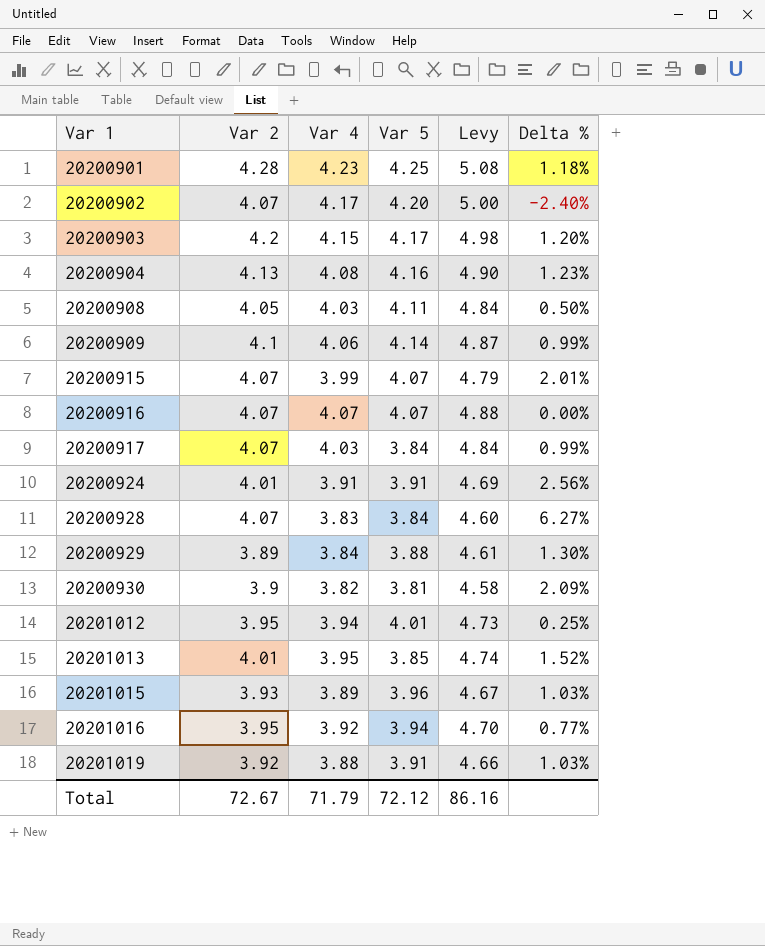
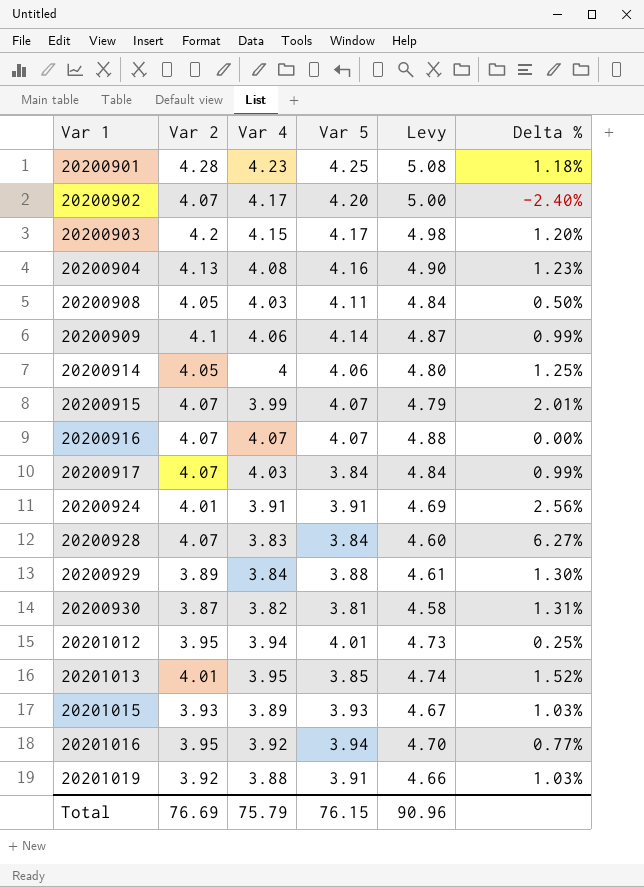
row 20200914: none -> 4.05 | 4 | 4.06 | 4.80 | 1.25%
20200930 | Var 2: 3.9 -> 3.87
20200930 | Delta %: 2.09% -> 1.31%
20201015 | Var 5: 3.96 -> 3.93
Total | Var 2: 72.67 -> 76.69
Total | Var 4: 71.79 -> 75.79
Total | Var 5: 72.12 -> 76.15
Total | Levy: 86.16 -> 90.96

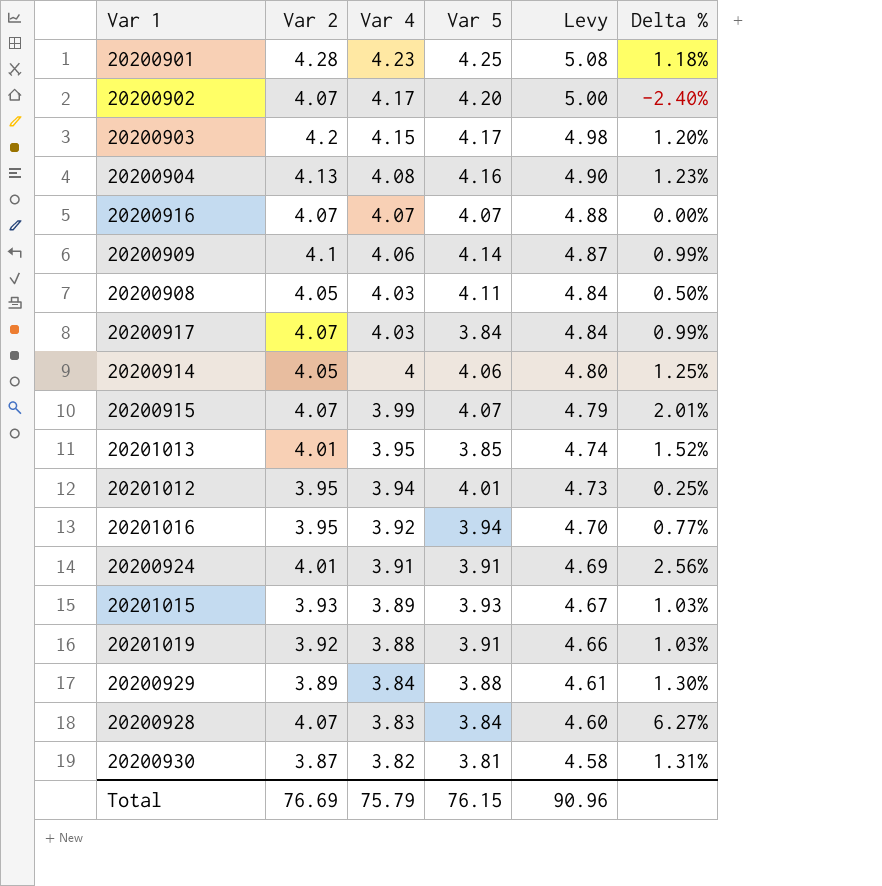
row order: Var 1 ascending -> Var 4 descending

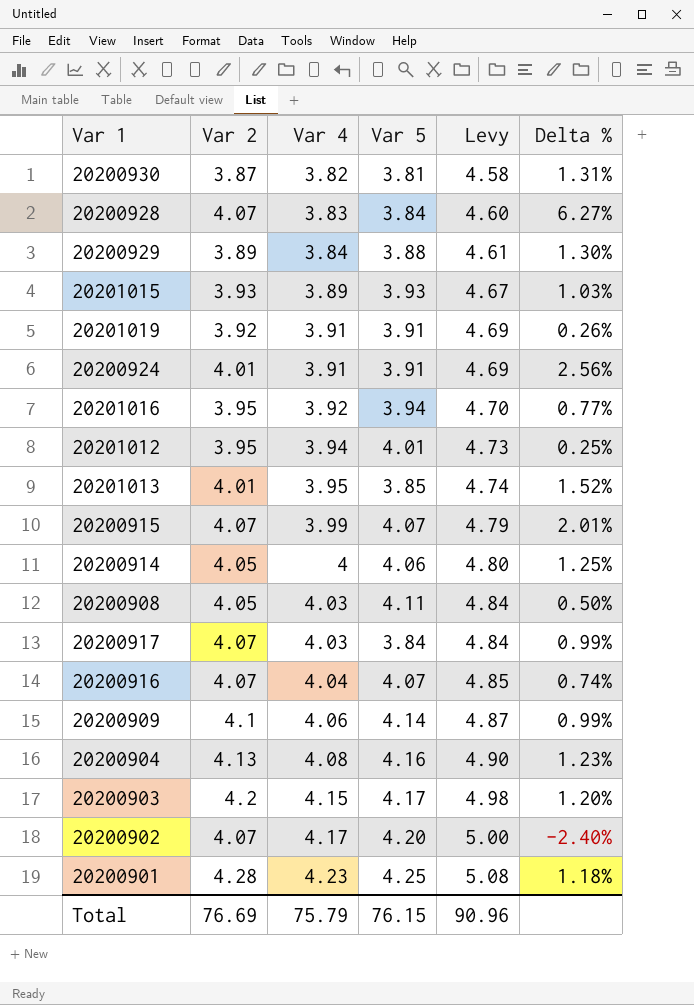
row order: Var 4 descending -> Var 4 ascending
20201019 | Var 4: 3.88 -> 3.91
20201019 | Levy: 4.66 -> 4.69
20201019 | Delta %: 1.03% -> 0.26%
20200916 | Var 4: 4.07 -> 4.04
20200916 | Levy: 4.88 -> 4.85
20200916 | Delta %: 0.00% -> 0.74%

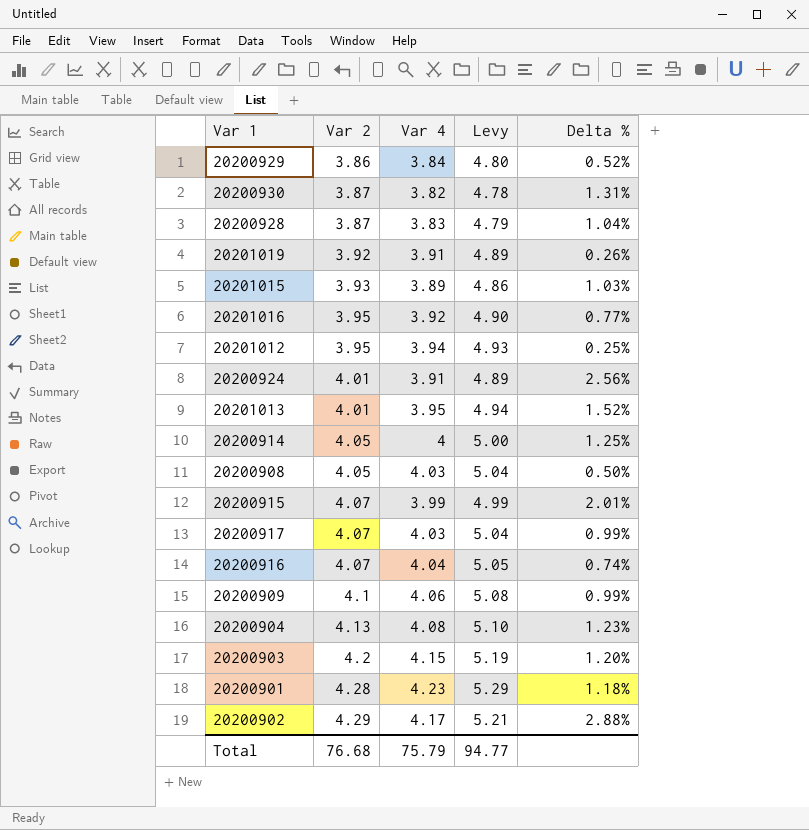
row order: Var 4 ascending -> Var 2 ascending
column Var 5 | position: 4 -> none
column Levy | formula: [Var 4] * 1.2 -> [Var 4] * 1.25
20200929 | Var 2: 3.89 -> 3.86
20200929 | Delta %: 1.30% -> 0.52%
20200928 | Var 2: 4.07 -> 3.87
20200928 | Delta %: 6.27% -> 1.04%
20200902 | Var 2: 4.07 -> 4.29
20200902 | Delta %: -2.40% -> 2.88%
Total | Var 2: 76.69 -> 76.68
Total | Levy: 90.96 -> 94.77

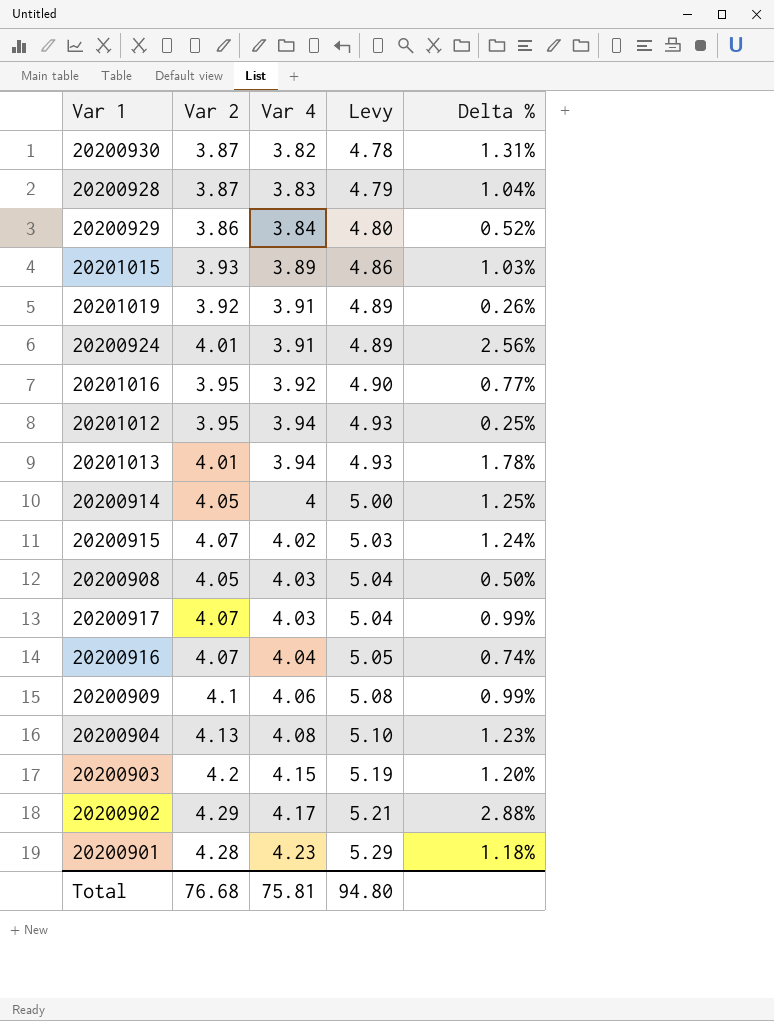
row order: Var 2 ascending -> Var 4 ascending
20201013 | Var 4: 3.95 -> 3.94
20201013 | Levy: 4.94 -> 4.93
20201013 | Delta %: 1.52% -> 1.78%
20200915 | Var 4: 3.99 -> 4.02
20200915 | Levy: 4.99 -> 5.03
20200915 | Delta %: 2.01% -> 1.24%
Total | Var 4: 75.79 -> 75.81
Total | Levy: 94.77 -> 94.80

